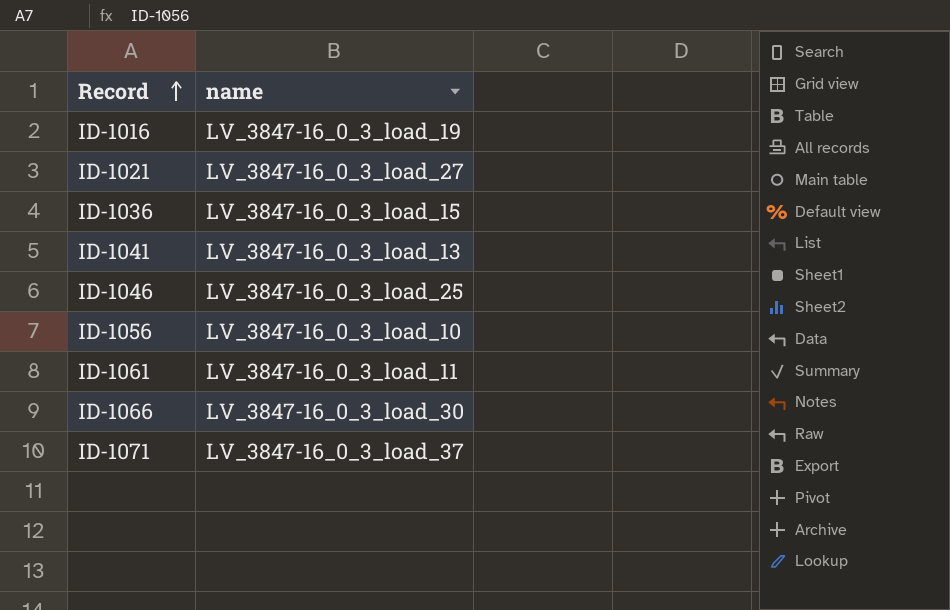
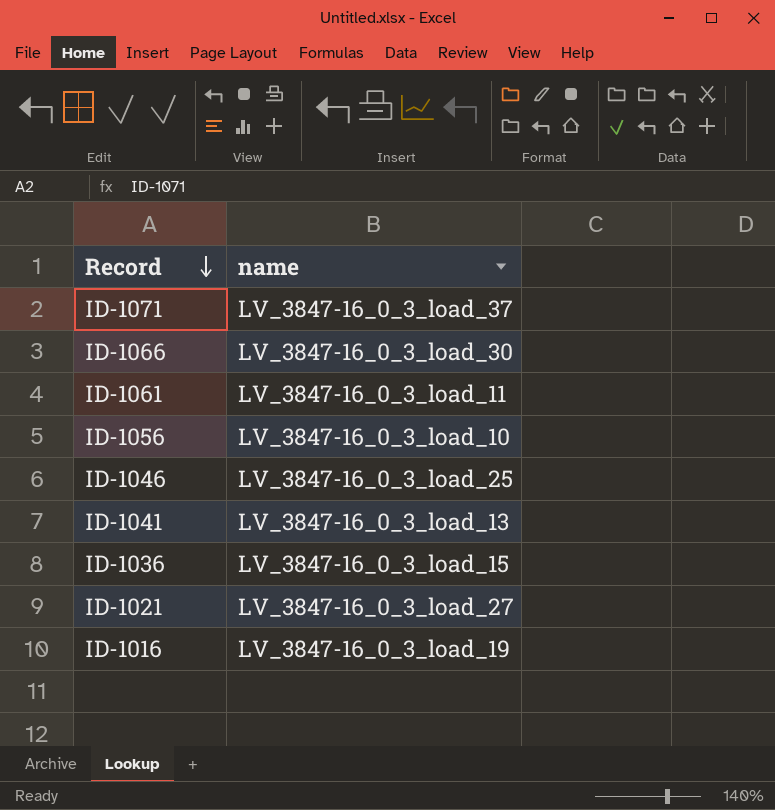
row order: Record ascending -> Record descending

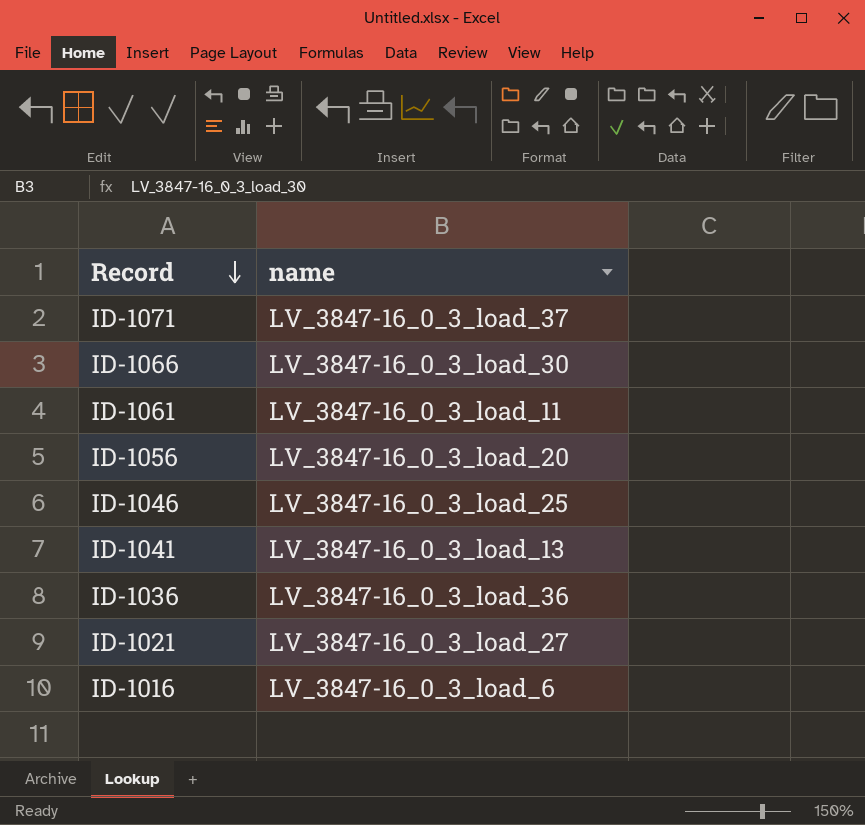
ID-1056 | name: LV_3847-16_0_3_load_10 -> LV_3847-16_0_3_load_20
ID-1036 | name: LV_3847-16_0_3_load_15 -> LV_3847-16_0_3_load_36
ID-1016 | name: LV_3847-16_0_3_load_19 -> LV_3847-16_0_3_load_6

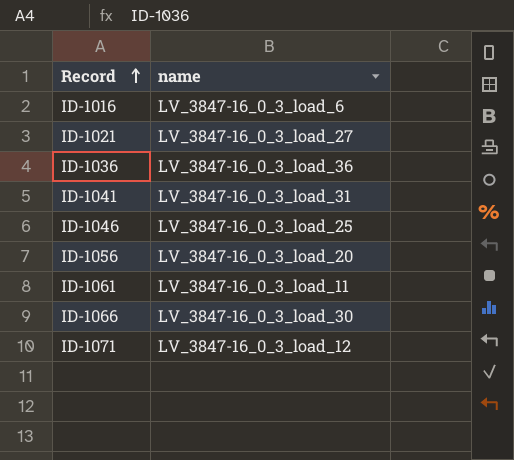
row order: Record descending -> Record ascending
ID-1041 | name: LV_3847-16_0_3_load_13 -> LV_3847-16_0_3_load_31
ID-1071 | name: LV_3847-16_0_3_load_37 -> LV_3847-16_0_3_load_12

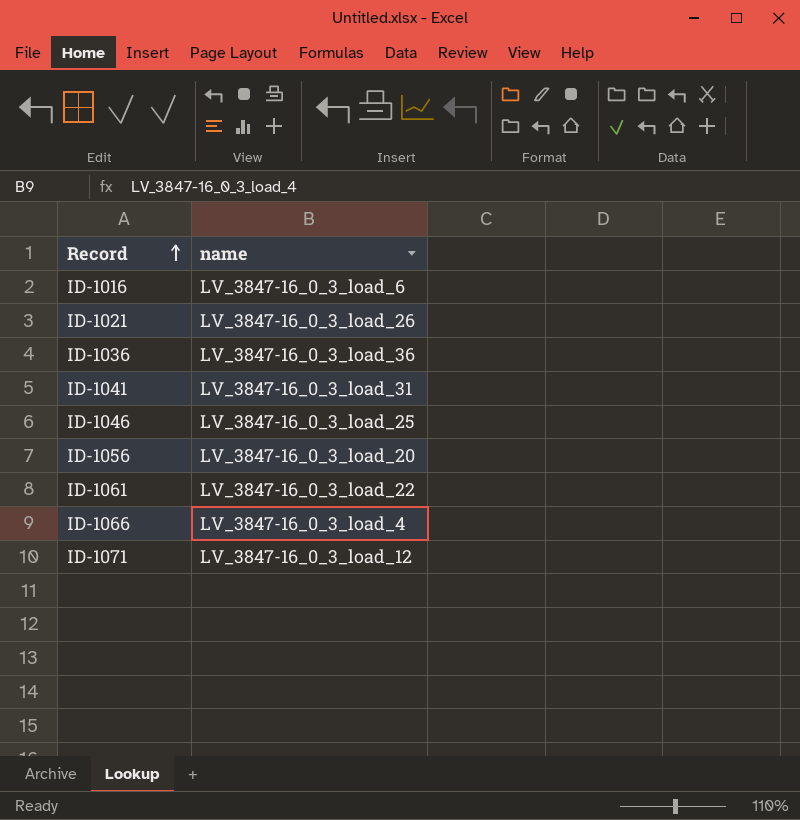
ID-1021 | name: LV_3847-16_0_3_load_27 -> LV_3847-16_0_3_load_26
ID-1061 | name: LV_3847-16_0_3_load_11 -> LV_3847-16_0_3_load_22
ID-1066 | name: LV_3847-16_0_3_load_30 -> LV_3847-16_0_3_load_4

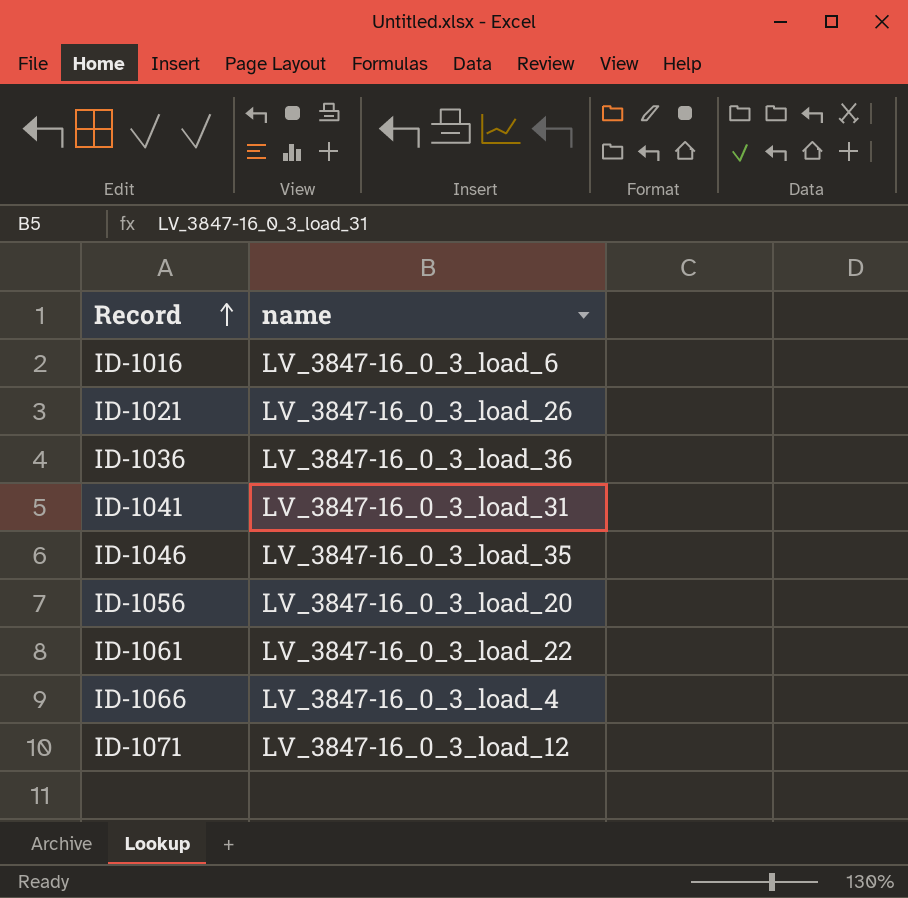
ID-1046 | name: LV_3847-16_0_3_load_25 -> LV_3847-16_0_3_load_35

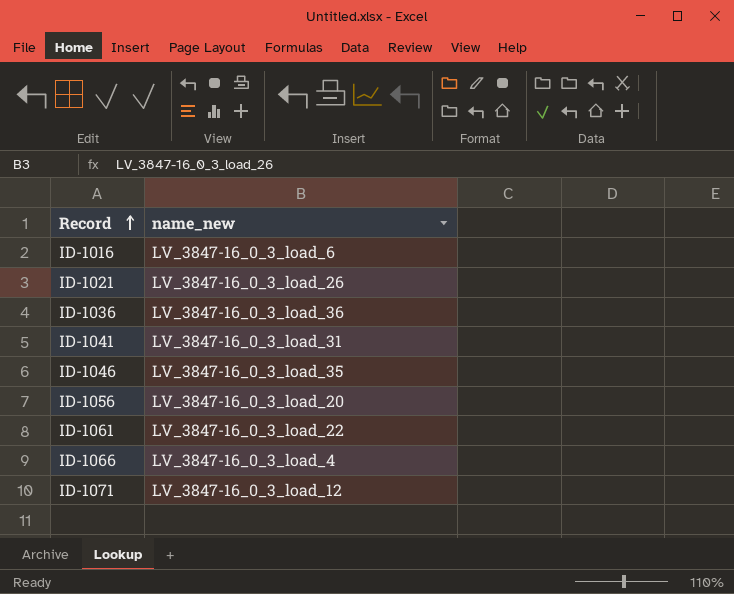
column name: name -> name_new

